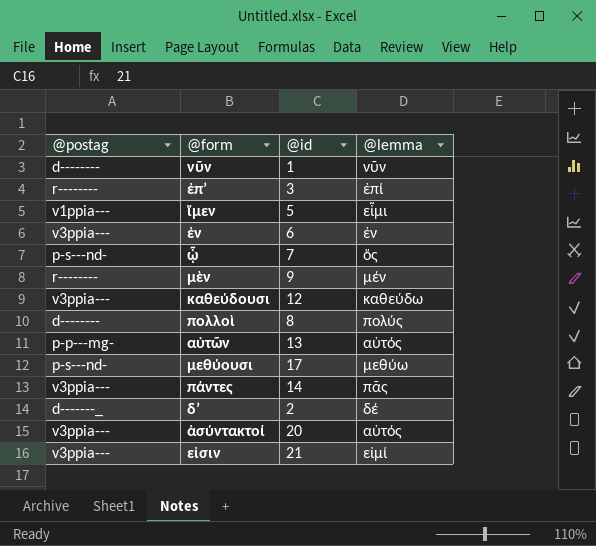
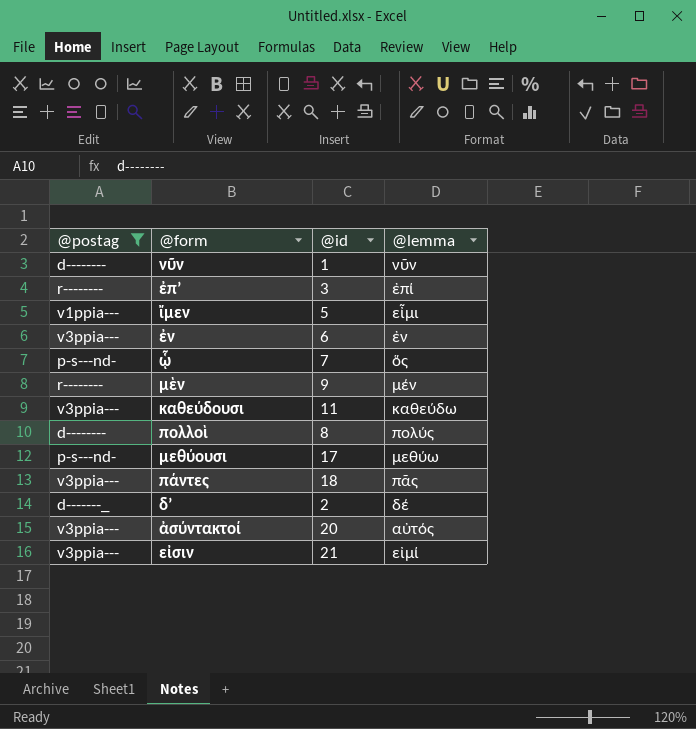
filter: none -> @postag != p-p---mg-
καθεύδουσι | @id: 12 -> 11
πάντες | @id: 14 -> 18

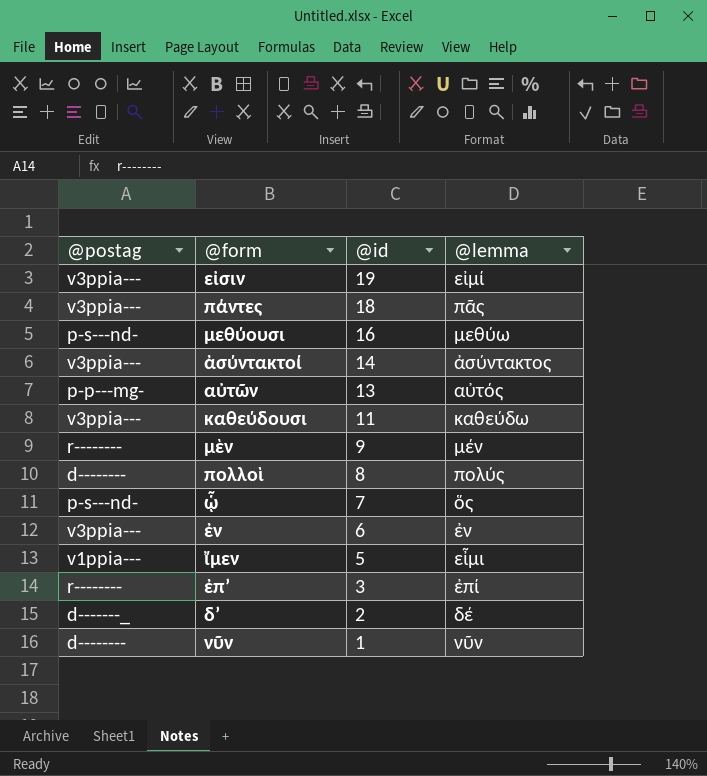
filter: @postag != p-p---mg- -> none
row order: none -> @id descending
εἰσιν | @id: 21 -> 19
μεθύουσι | @id: 17 -> 16
ἀσύντακτοί | @id: 20 -> 14
ἀσύντακτοί | @lemma: αὐτός -> ἀσύντακτος

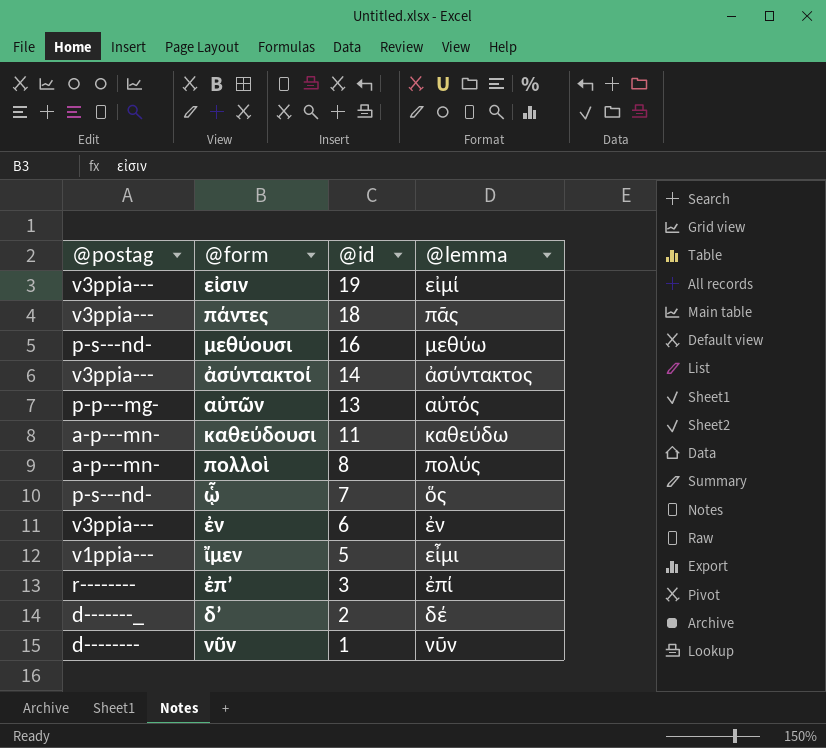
row μὲν: r-------- | 9 | μέν -> none
καθεύδουσι | @postag: v3ppia--- -> a-p---mn-
πολλοὶ | @postag: d-------- -> a-p---mn-

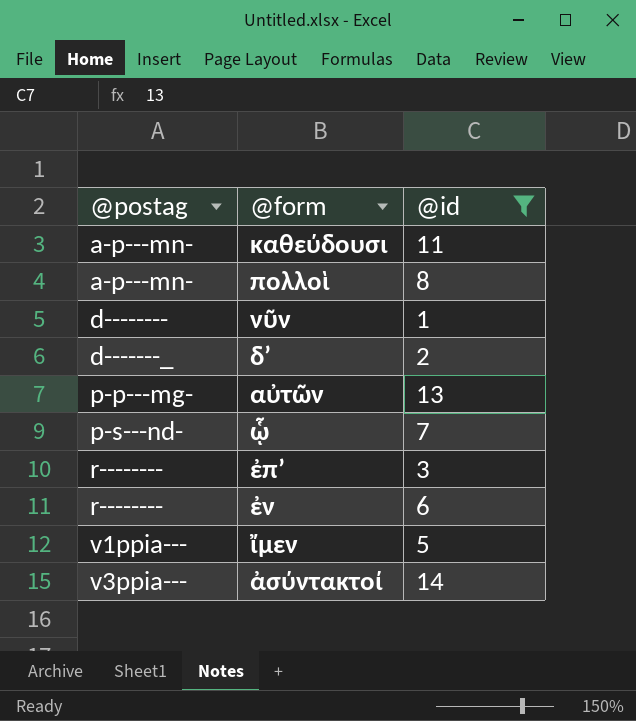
filter: none -> @id <= 14
row order: @id descending -> @postag ascending
column @lemma | position: 4 -> none
ἐν | @postag: v3ppia--- -> r--------

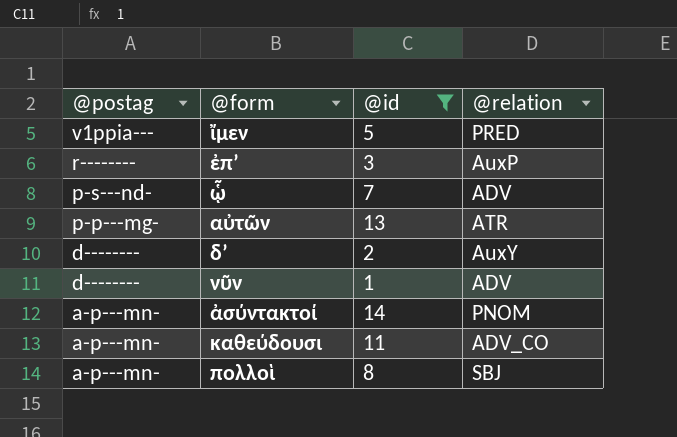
row order: @postag ascending -> @postag descending
column @relation | position: none -> 4
row ἐν: r-------- | 6 -> none
δ’ | @postag: d-------_ -> d--------
ἀσύντακτοί | @postag: v3ppia--- -> a-p---mn-

